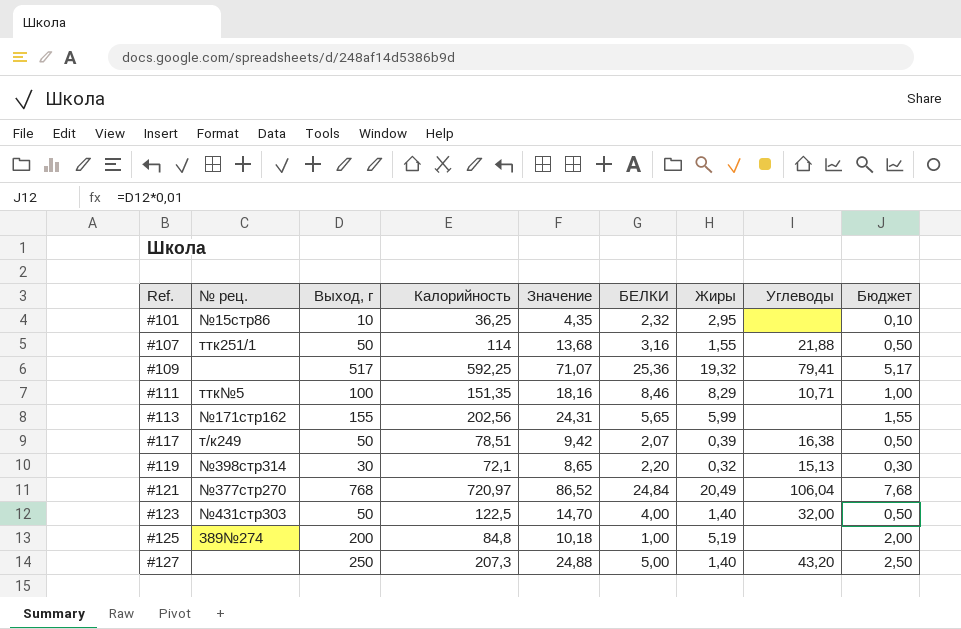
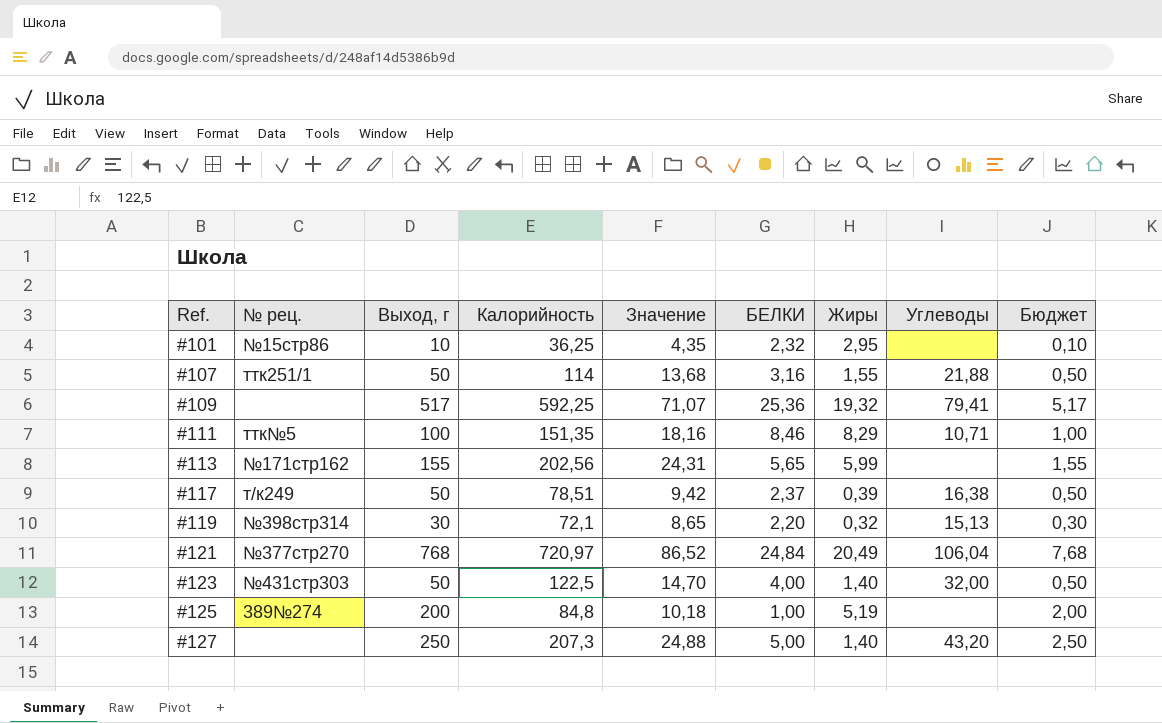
#117 | БЕЛКИ: 2,07 -> 2,37

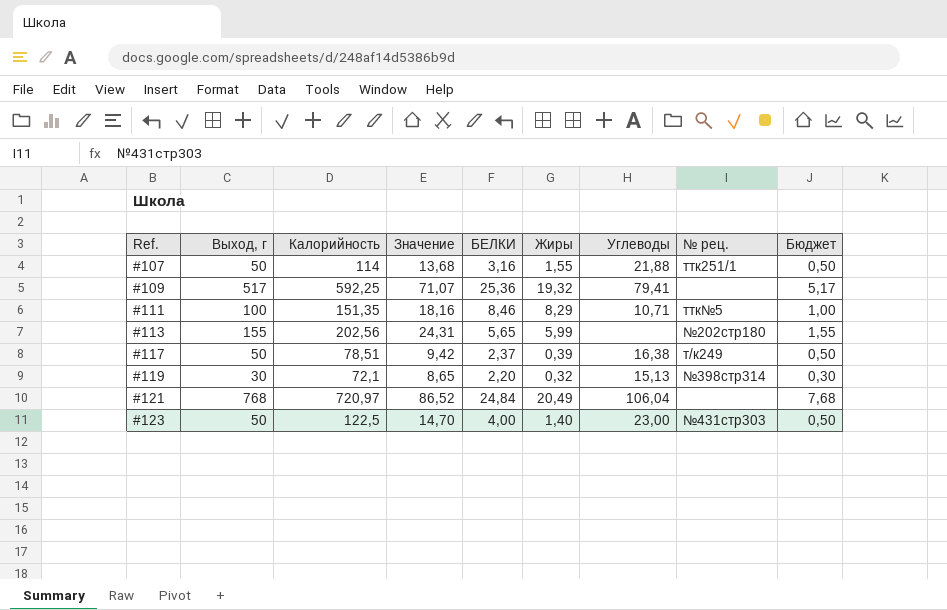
column № рец. | position: 2 -> 8
row #101: №15стр86 | 10 | 36,25 | 4,35 | 2,32 | 2,95 | none | 0,10 -> none
row #125: 389№274 | 200 | 84,8 | 10,18 | 1,00 | 5,19 | none | 2,00 -> none
row #127: none | 250 | 207,3 | 24,88 | 5,00 | 1,40 | 43,20 | 2,50 -> none
#113 | № рец.: №171стр162 -> №202стр180
#121 | № рец.: №377стр270 -> none
#123 | Углеводы: 32,00 -> 23,00

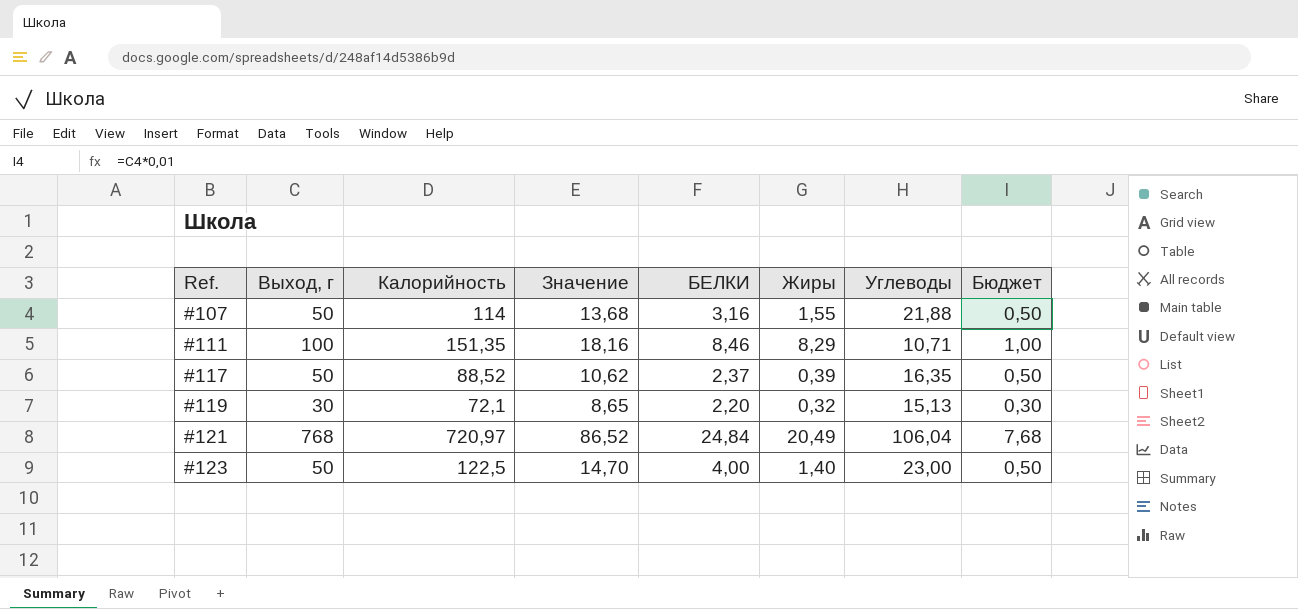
column № рец. | position: 8 -> none
row #109: 517 | 592,25 | 71,07 | 25,36 | 19,32 | 79,41 | none | 5,17 -> none
row #113: 155 | 202,56 | 24,31 | 5,65 | 5,99 | none | №202стр180 | 1,55 -> none
#117 | Калорийность: 78,51 -> 88,52
#117 | Значение: 9,42 -> 10,62
#117 | Углеводы: 16,38 -> 16,35

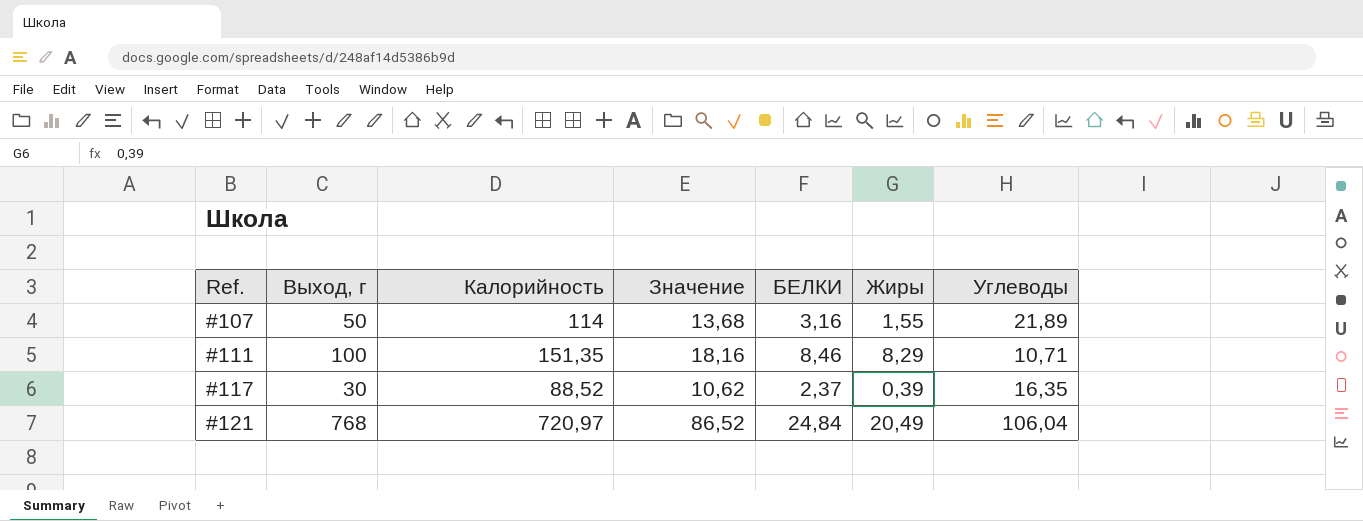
column Бюджет | formula: [Выход, г] * 0,01 -> none
row #119: 30 | 72,1 | 8,65 | 2,20 | 0,32 | 15,13 | 0,30 -> none
row #123: 50 | 122,5 | 14,70 | 4,00 | 1,40 | 23,00 | 0,50 -> none
#107 | Углеводы: 21,88 -> 21,89
#117 | Выход, г: 50 -> 30

